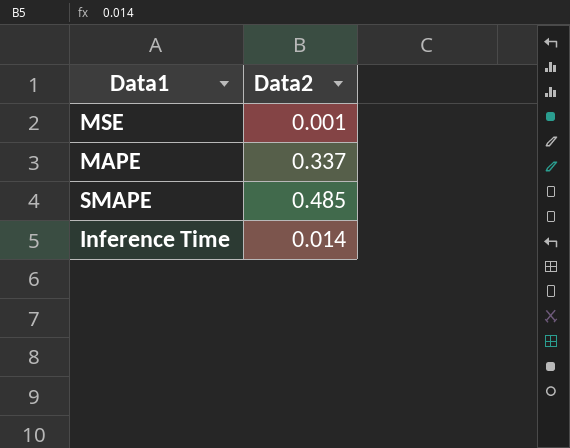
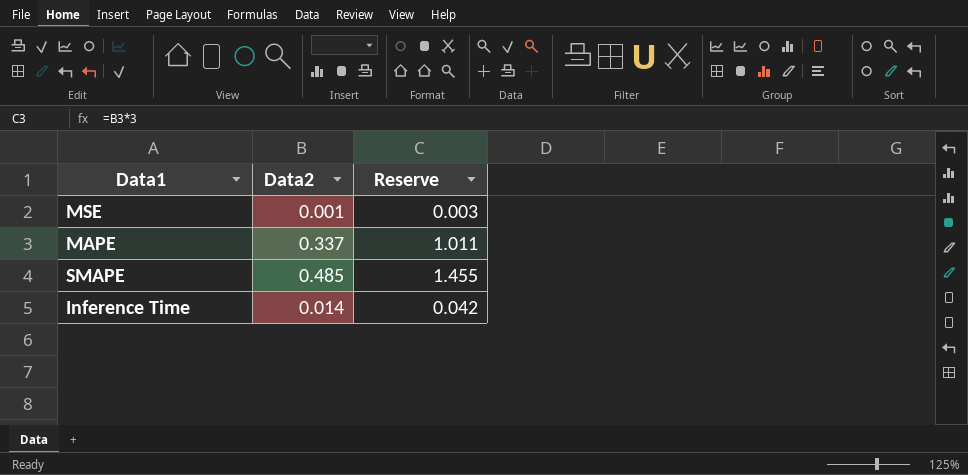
column Reserve | formula: none -> [Data2] * 3

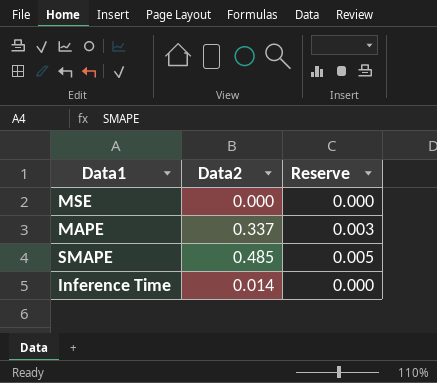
column Reserve | formula: [Data2] * 3 -> [Data2] * 0.01
MSE | Data2: 0.001 -> 0.000

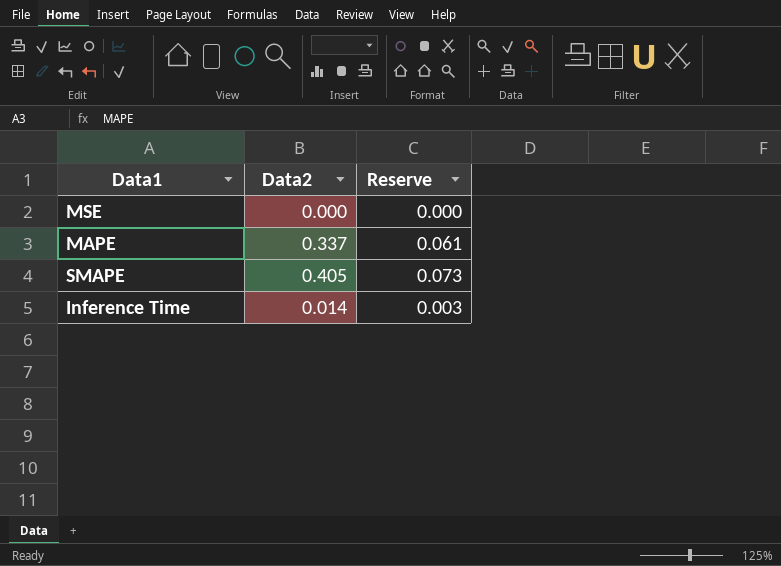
column Reserve | formula: [Data2] * 0.01 -> [Data2] * 0.18
SMAPE | Data2: 0.485 -> 0.405

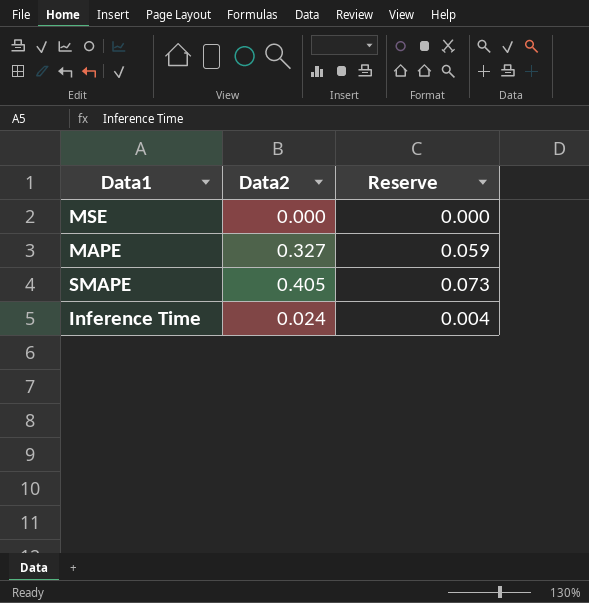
MAPE | Data2: 0.337 -> 0.327
MAPE | Reserve: 0.061 -> 0.059
Inference Time | Data2: 0.014 -> 0.024
Inference Time | Reserve: 0.003 -> 0.004

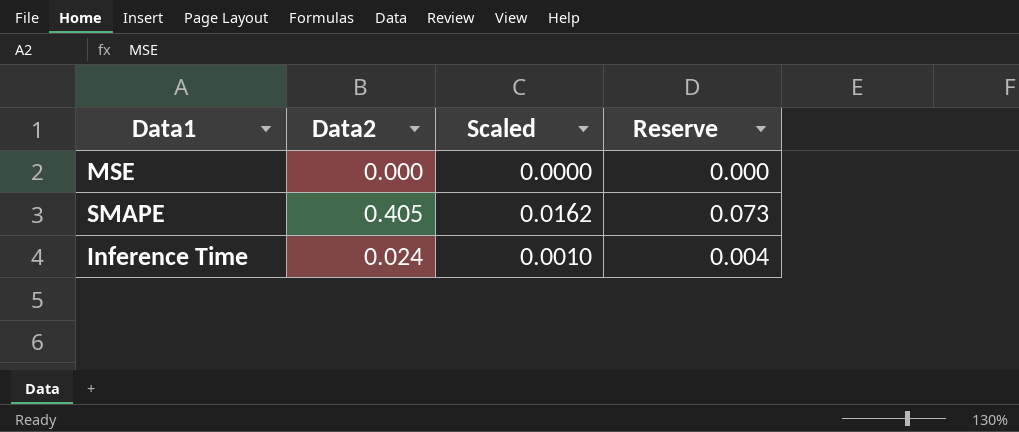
column Scaled | formula: none -> [Data2] * 0.04
row MAPE: 0.327 | 0.059 -> none

